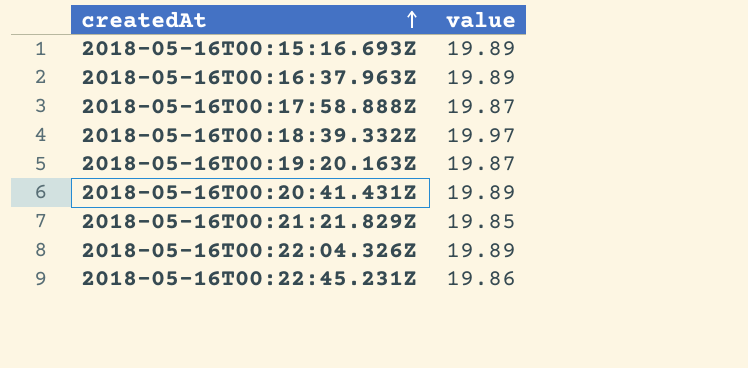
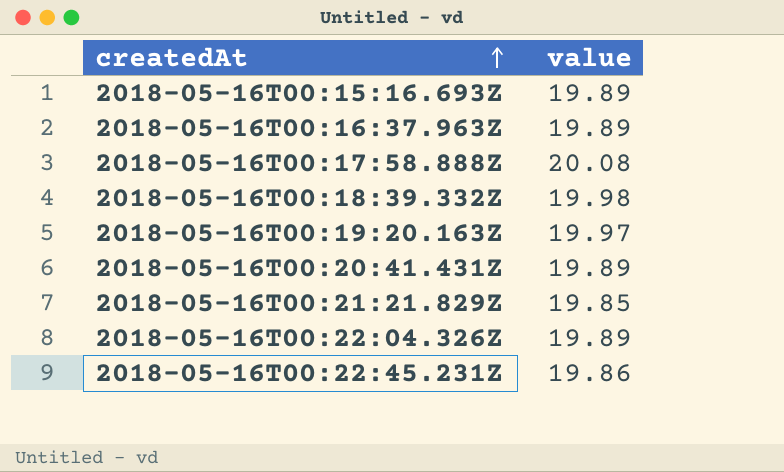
2018-05-16T00:17:58.888Z | value: 19.87 -> 20.08
2018-05-16T00:18:39.332Z | value: 19.97 -> 19.98
2018-05-16T00:19:20.163Z | value: 19.87 -> 19.97

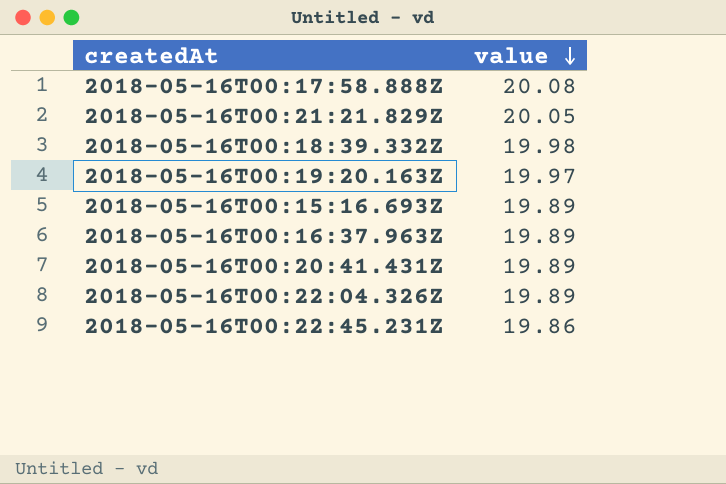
row order: createdAt ascending -> value descending
2018-05-16T00:21:21.829Z | value: 19.85 -> 20.05

